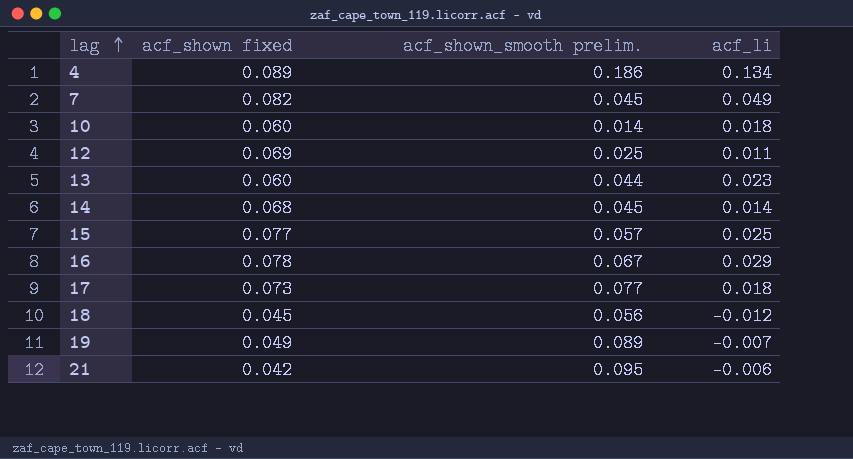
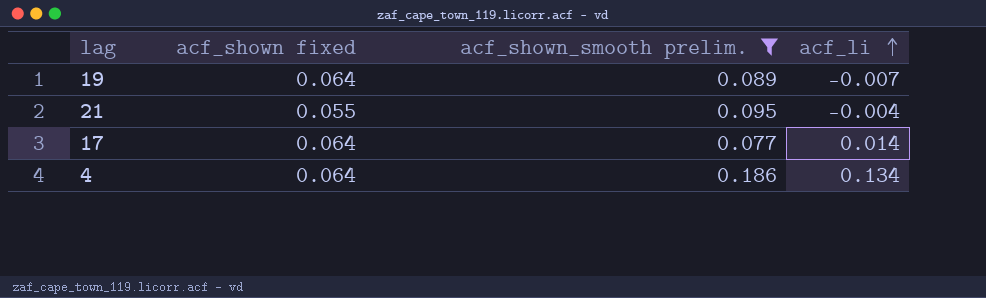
filter: none -> acf_shown_smooth prelim. >= 0.077
row order: lag ascending -> acf_li ascending
19 | acf_shown fixed: 0.049 -> 0.064
21 | acf_shown fixed: 0.042 -> 0.055
21 | acf_li: -0.006 -> -0.004
17 | acf_shown fixed: 0.073 -> 0.064
17 | acf_li: 0.018 -> 0.014
4 | acf_shown fixed: 0.089 -> 0.064

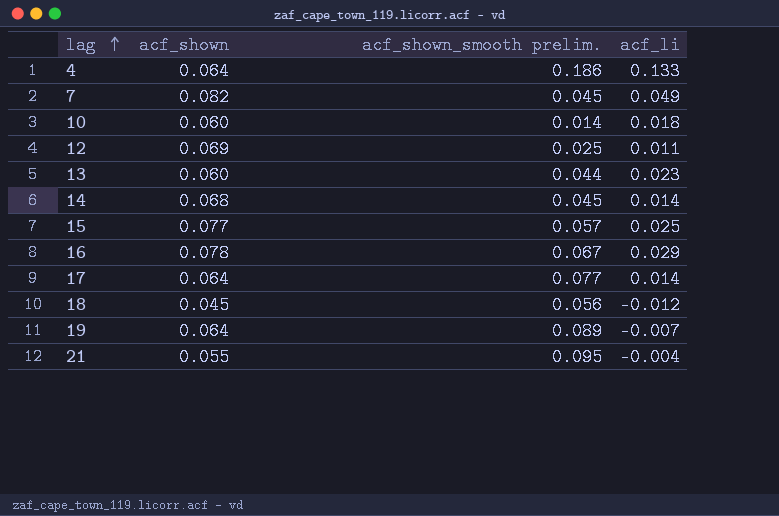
filter: acf_shown_smooth prelim. >= 0.077 -> none
row order: acf_li ascending -> lag ascending
column name: acf_shown fixed -> acf_shown
4 | acf_li: 0.134 -> 0.133

